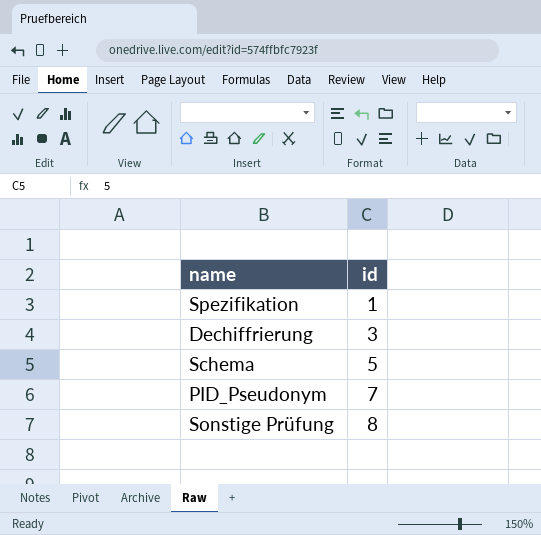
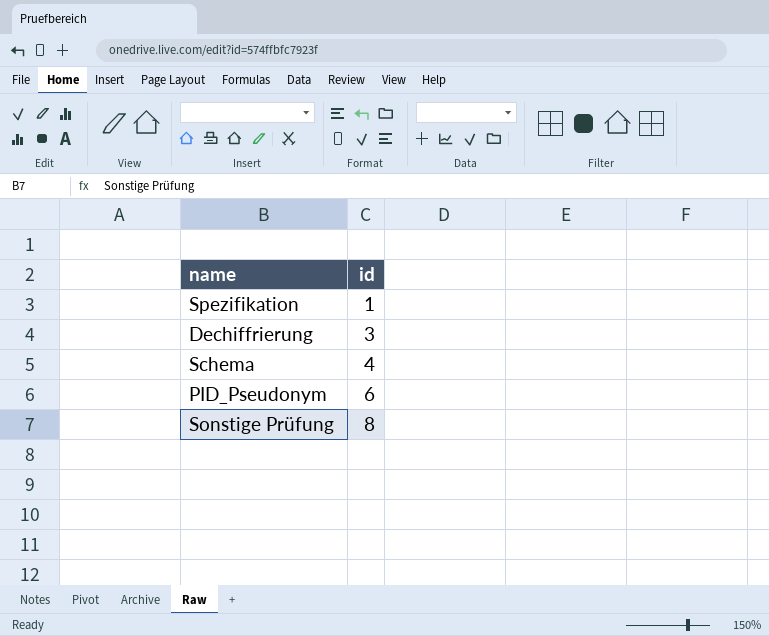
Schema | id: 5 -> 4
PID_Pseudonym | id: 7 -> 6

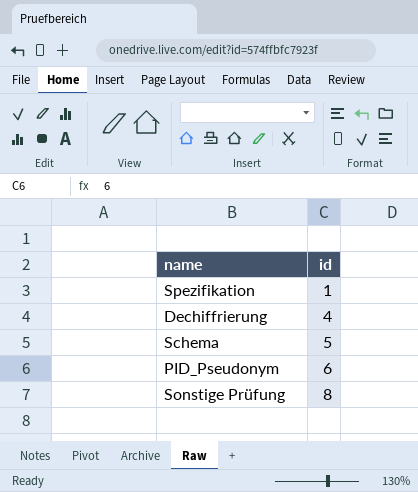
Dechiffrierung | id: 3 -> 4
Schema | id: 4 -> 5

